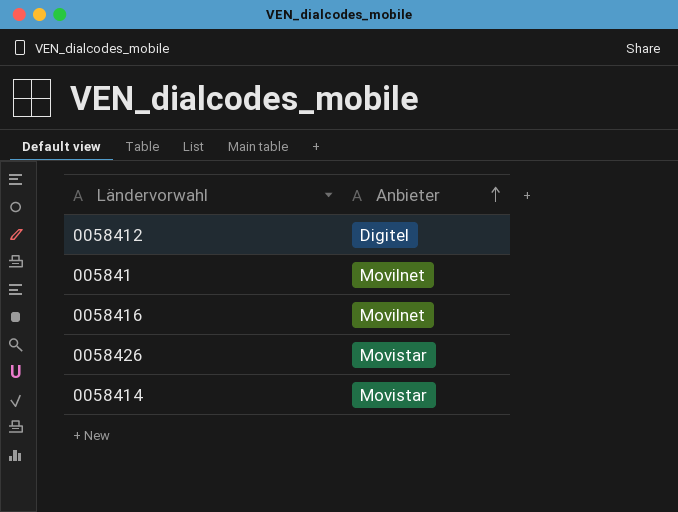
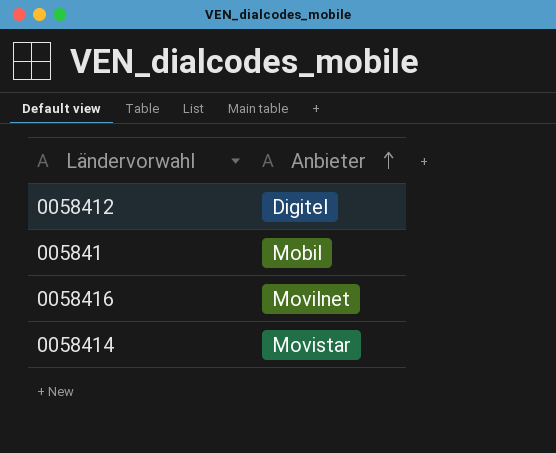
row 0058426: Movistar -> none
005841 | Anbieter: Movilnet -> Mobil

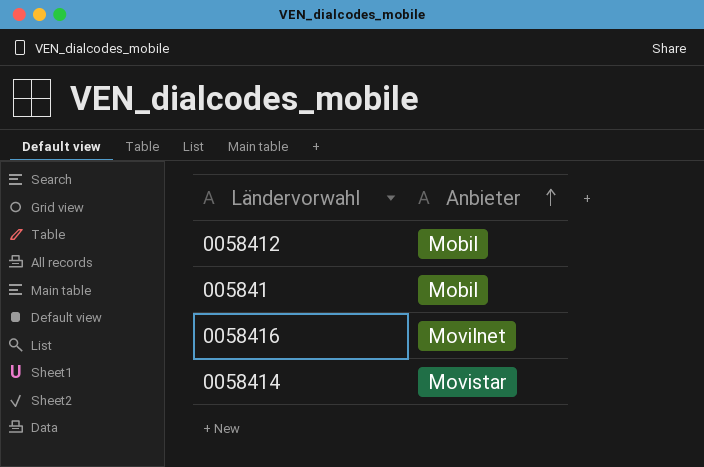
0058412 | Anbieter: Digitel -> Mobil

